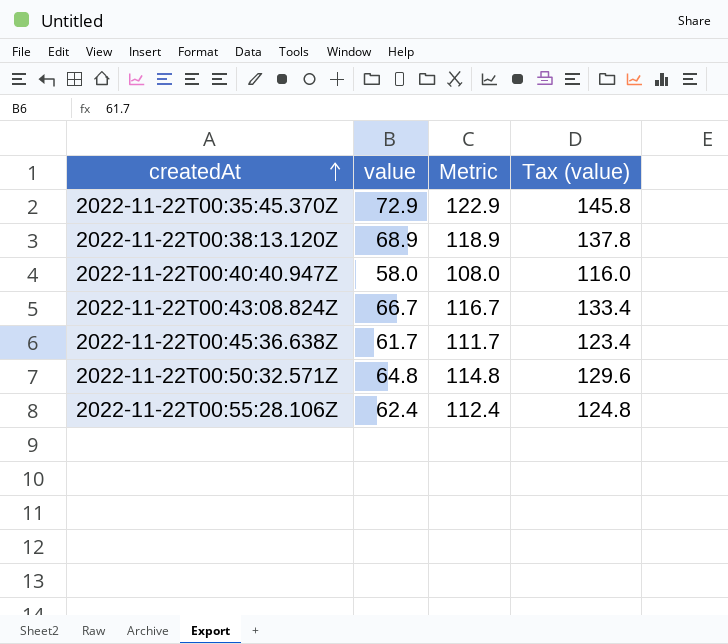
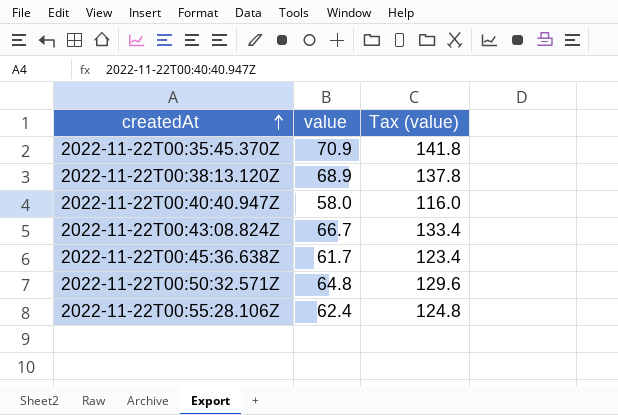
column Metric | formula: [value] + 50 -> none
2022-11-22T00:35:45.370Z | value: 72.9 -> 70.9
2022-11-22T00:35:45.370Z | Tax (value): 145.8 -> 141.8

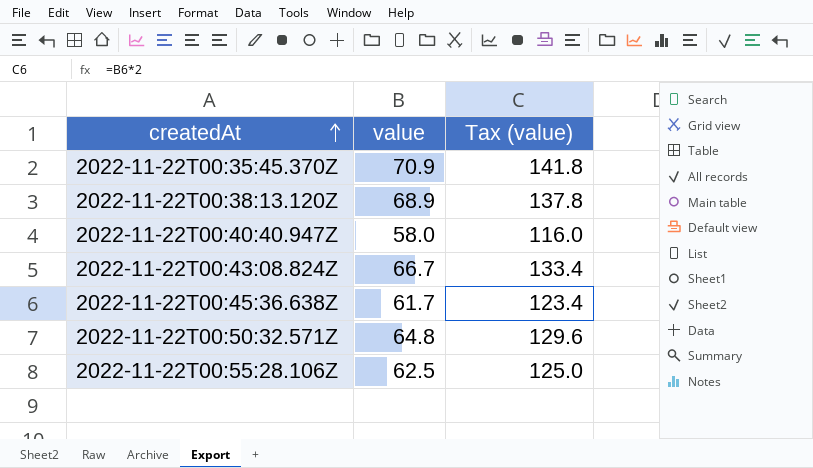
2022-11-22T00:55:28.106Z | value: 62.4 -> 62.5
2022-11-22T00:55:28.106Z | Tax (value): 124.8 -> 125.0

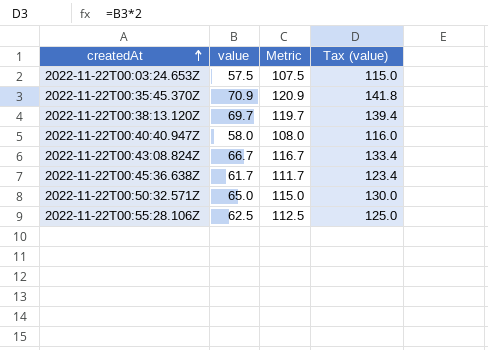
column Metric | formula: none -> [value] + 50
row 2022-11-22T00:03:24.653Z: none -> 57.5 | 107.5 | 115.0
2022-11-22T00:38:13.120Z | value: 68.9 -> 69.7
2022-11-22T00:38:13.120Z | Tax (value): 137.8 -> 139.4
2022-11-22T00:50:32.571Z | value: 64.8 -> 65.0
2022-11-22T00:50:32.571Z | Tax (value): 129.6 -> 130.0

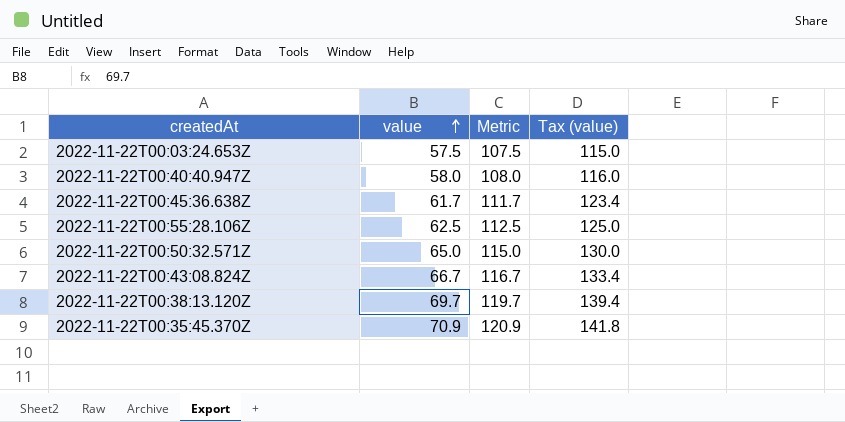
row order: createdAt ascending -> value ascending

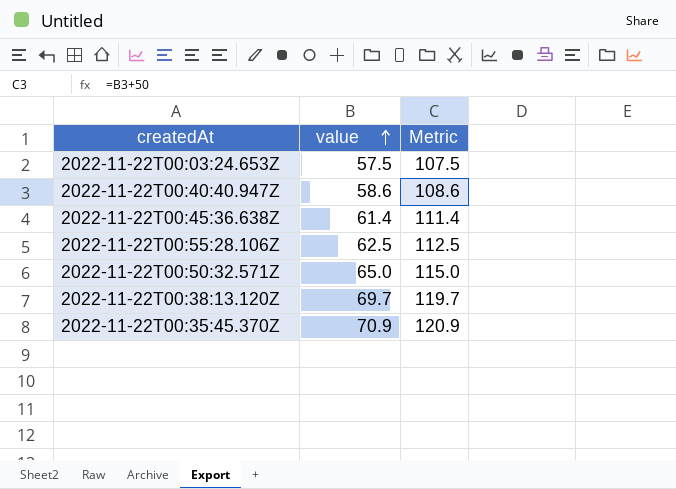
column Tax (value) | formula: [value] * 2 -> none
row 2022-11-22T00:43:08.824Z: 66.7 | 116.7 | 133.4 -> none
2022-11-22T00:40:40.947Z | value: 58.0 -> 58.6
2022-11-22T00:40:40.947Z | Metric: 108.0 -> 108.6
2022-11-22T00:45:36.638Z | value: 61.7 -> 61.4
2022-11-22T00:45:36.638Z | Metric: 111.7 -> 111.4

